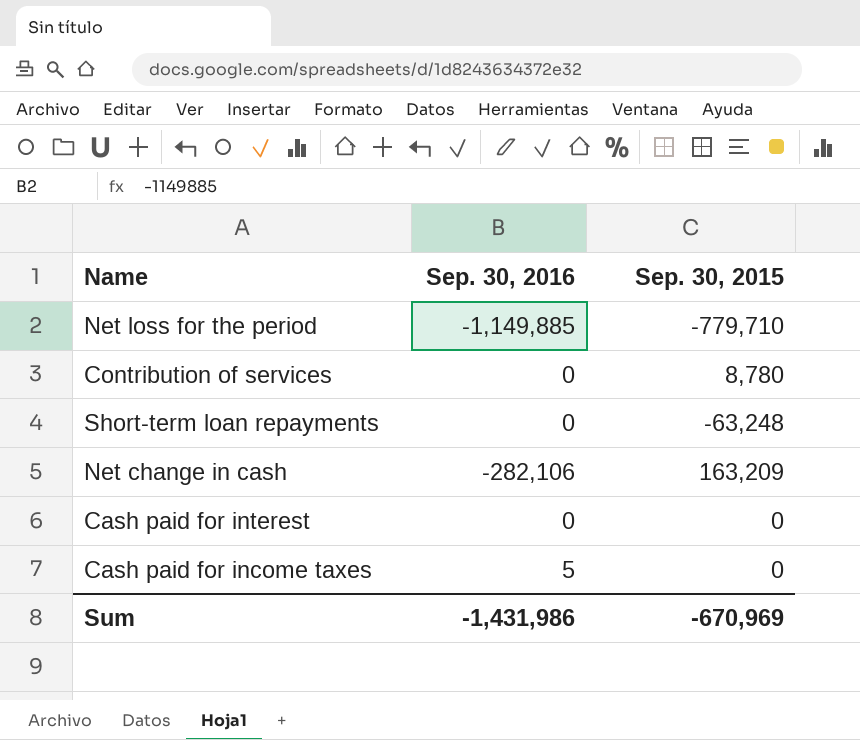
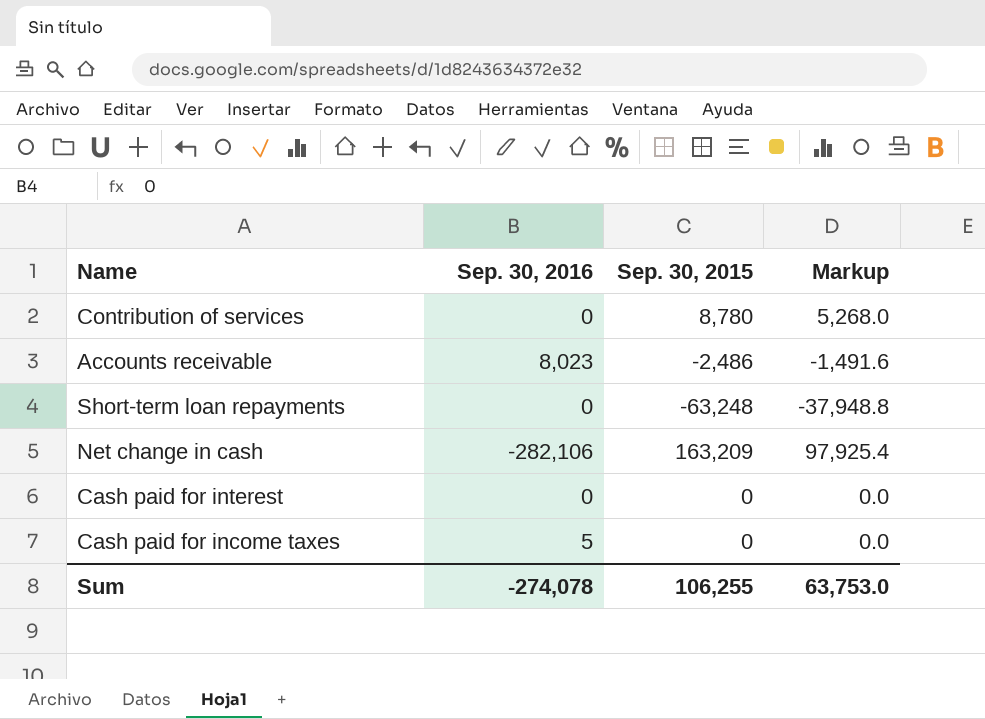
column Markup | formula: none -> [Sep. 30, 2015] * 0.6
row Net loss for the period: -1,149,885 | -779,710 -> none
row Accounts receivable: none -> 8,023 | -2,486 | -1,491.6
Sum | Sep. 30, 2016: -1,431,986 -> -274,078
Sum | Sep. 30, 2015: -670,969 -> 106,255

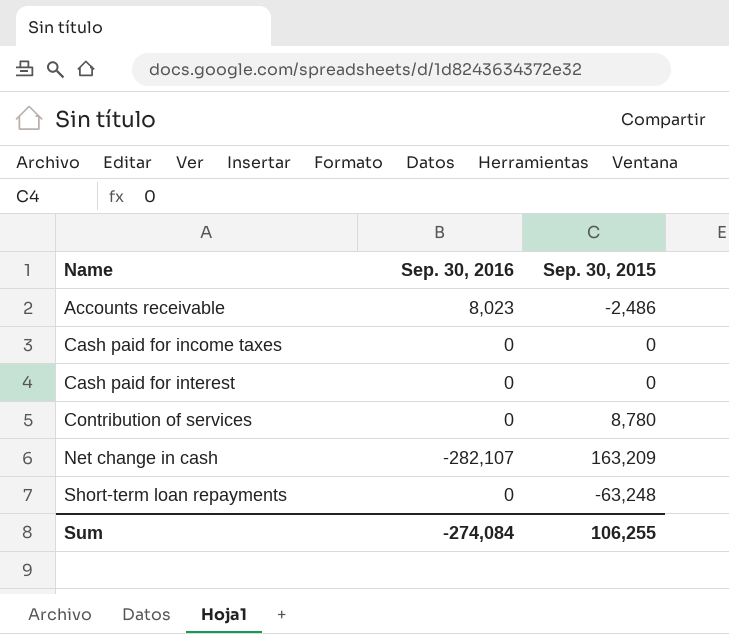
row order: none -> Name ascending
column Markup | formula: [Sep. 30, 2015] * 0.6 -> none
Cash paid for income taxes | Sep. 30, 2016: 5 -> 0
Net change in cash | Sep. 30, 2016: -282,106 -> -282,107
Sum | Sep. 30, 2016: -274,078 -> -274,084

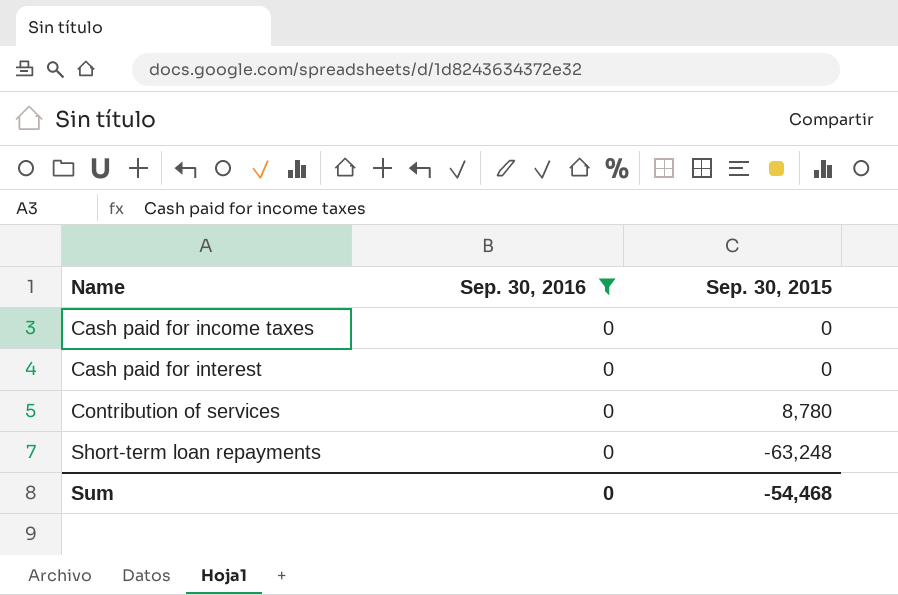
filter: none -> Sep. 30, 2016 = 0
Sum | Sep. 30, 2016: -274,084 -> 0
Sum | Sep. 30, 2015: 106,255 -> -54,468

